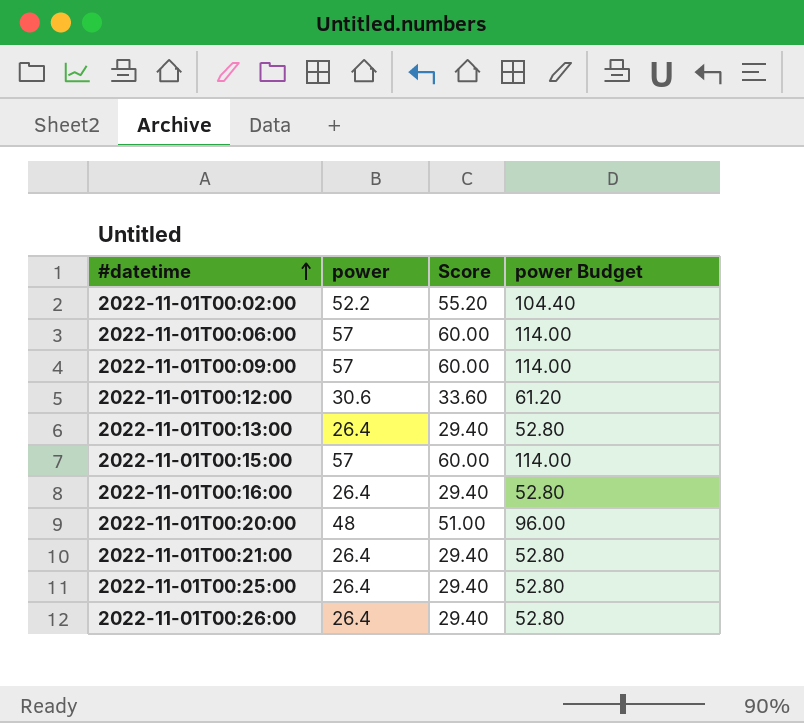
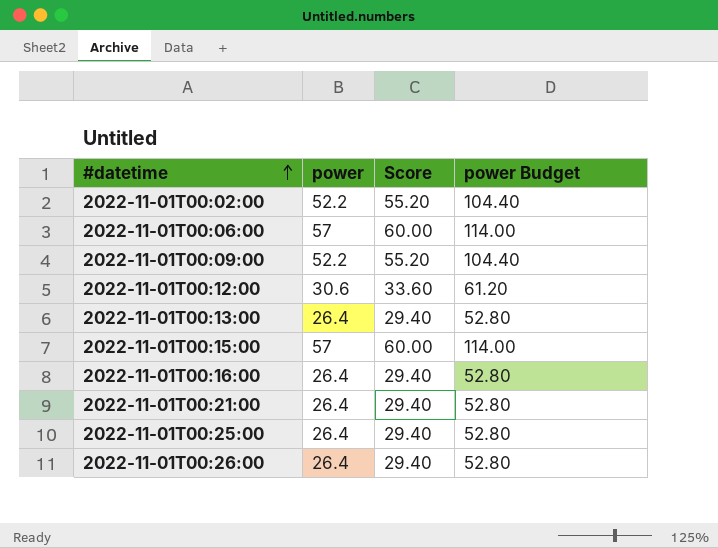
row 2022-11-01T00:20:00: 48 | 51.00 | 96.00 -> none
2022-11-01T00:09:00 | power: 57 -> 52.2
2022-11-01T00:09:00 | Score: 60.00 -> 55.20
2022-11-01T00:09:00 | power Budget: 114.00 -> 104.40

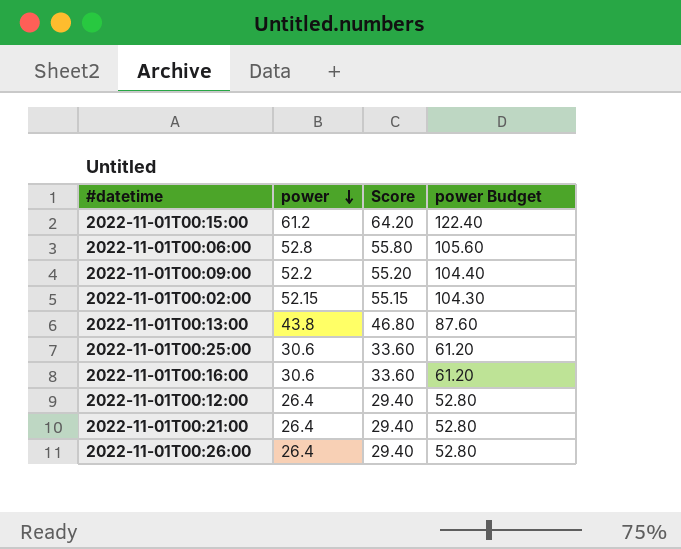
row order: #datetime ascending -> power descending
2022-11-01T00:15:00 | power: 57 -> 61.2
2022-11-01T00:15:00 | Score: 60.00 -> 64.20
2022-11-01T00:15:00 | power Budget: 114.00 -> 122.40
2022-11-01T00:06:00 | power: 57 -> 52.8
2022-11-01T00:06:00 | Score: 60.00 -> 55.80
2022-11-01T00:06:00 | power Budget: 114.00 -> 105.60
2022-11-01T00:02:00 | power: 52.2 -> 52.15
2022-11-01T00:02:00 | Score: 55.20 -> 55.15
2022-11-01T00:02:00 | power Budget: 104.40 -> 104.30
2022-11-01T00:13:00 | power: 26.4 -> 43.8
2022-11-01T00:13:00 | Score: 29.40 -> 46.80
2022-11-01T00:13:00 | power Budget: 52.80 -> 87.60
2022-11-01T00:25:00 | power: 26.4 -> 30.6
2022-11-01T00:25:00 | Score: 29.40 -> 33.60
2022-11-01T00:25:00 | power Budget: 52.80 -> 61.20
2022-11-01T00:16:00 | power: 26.4 -> 30.6
2022-11-01T00:16:00 | Score: 29.40 -> 33.60
2022-11-01T00:16:00 | power Budget: 52.80 -> 61.20
2022-11-01T00:12:00 | power: 30.6 -> 26.4
2022-11-01T00:12:00 | Score: 33.60 -> 29.40
2022-11-01T00:12:00 | power Budget: 61.20 -> 52.80

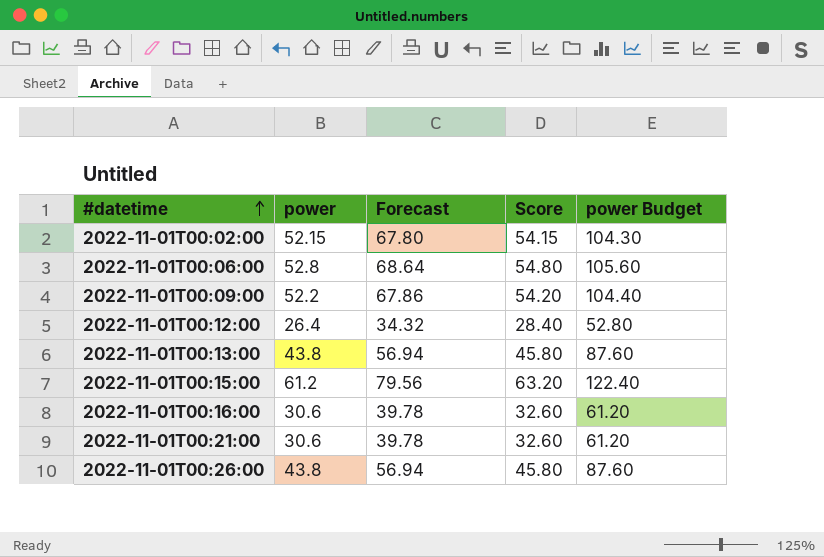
row order: power descending -> #datetime ascending
column Forecast | formula: none -> [power] * 1.3
column Score | formula: [power] + 3 -> [power] + 2
row 2022-11-01T00:25:00: 30.6 | 33.60 | 61.20 -> none
2022-11-01T00:21:00 | power: 26.4 -> 30.6
2022-11-01T00:21:00 | power Budget: 52.80 -> 61.20
2022-11-01T00:26:00 | power: 26.4 -> 43.8
2022-11-01T00:26:00 | power Budget: 52.80 -> 87.60

